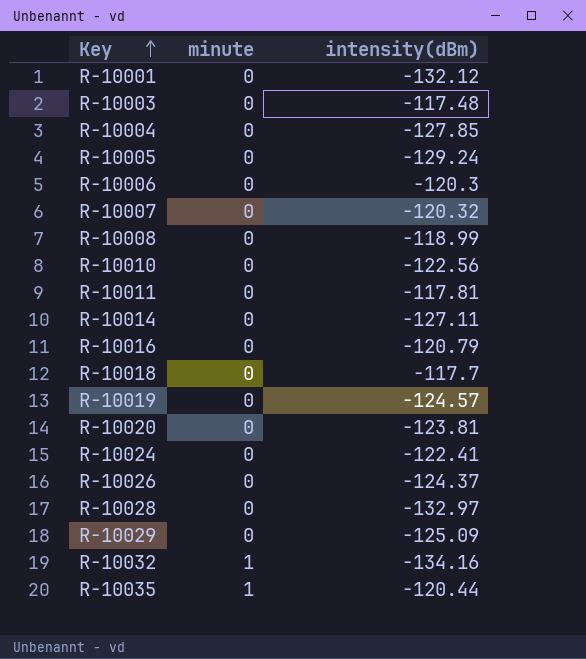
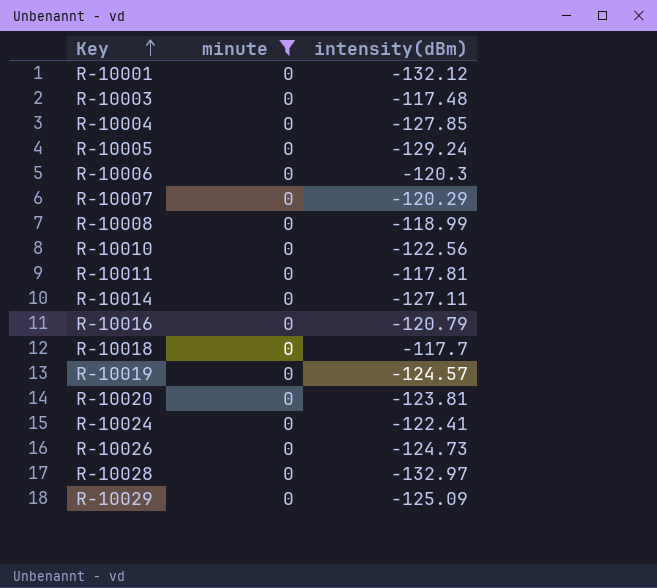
filter: none -> minute = 0
R-10007 | intensity(dBm): -120.32 -> -120.29
R-10026 | intensity(dBm): -124.37 -> -124.73

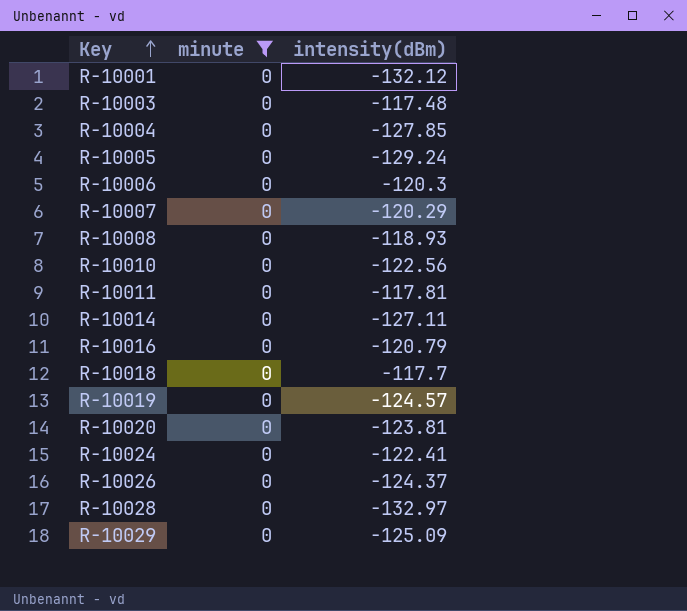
R-10008 | intensity(dBm): -118.99 -> -118.93
R-10026 | intensity(dBm): -124.73 -> -124.37

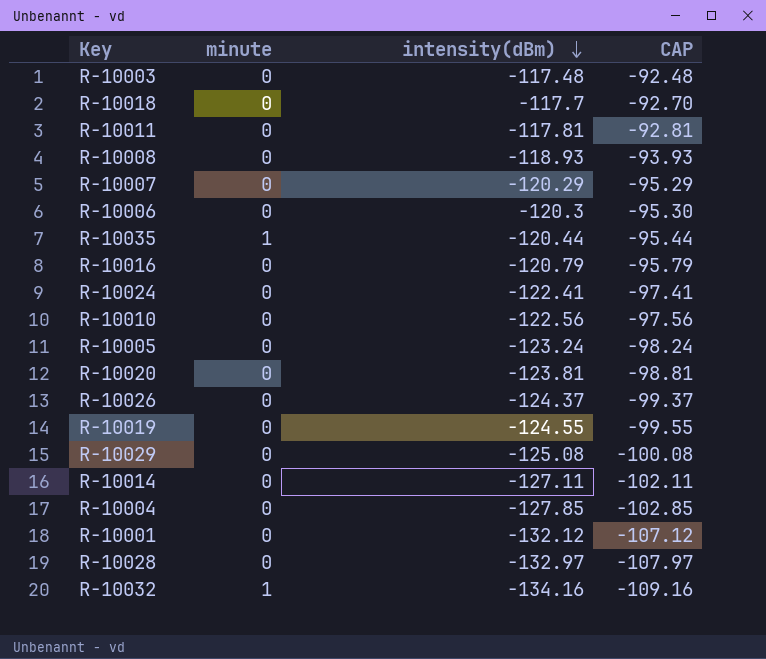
filter: minute = 0 -> none
row order: Key ascending -> intensity(dBm) descending
column CAP | formula: none -> [intensity(dBm)] + 25
R-10005 | intensity(dBm): -129.24 -> -123.24
R-10019 | intensity(dBm): -124.57 -> -124.55
R-10029 | intensity(dBm): -125.09 -> -125.08

